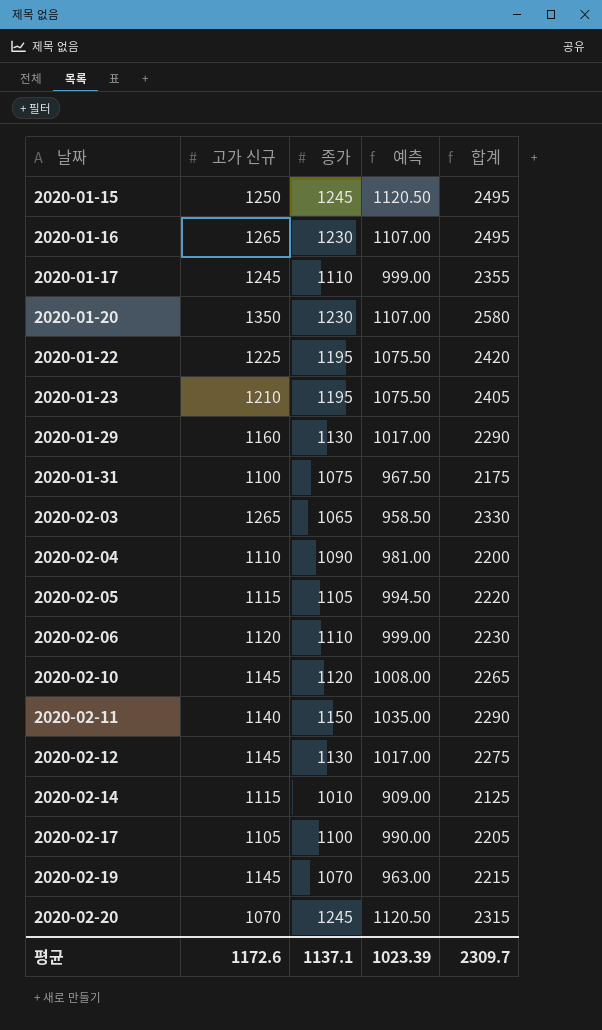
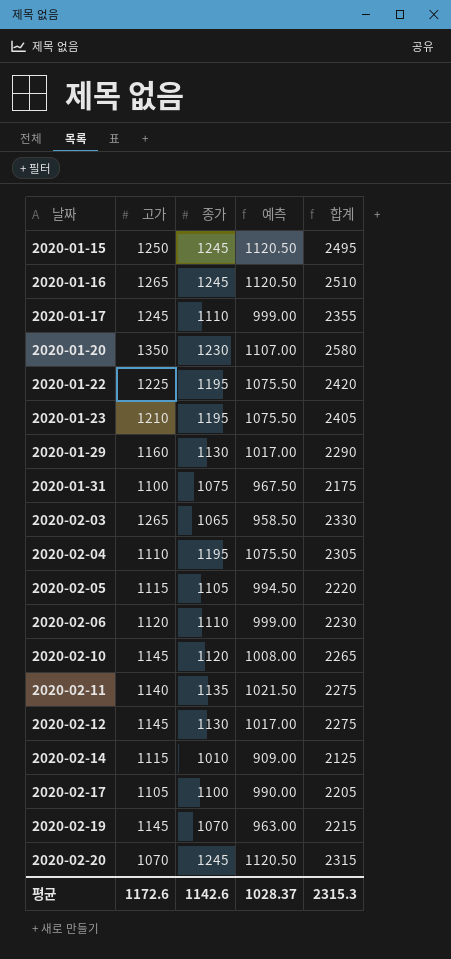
column name: 고가 신규 -> 고가
2020-01-16 | 종가: 1230 -> 1245
2020-01-16 | 예측: 1107.00 -> 1120.50
2020-01-16 | 합계: 2495 -> 2510
2020-02-04 | 종가: 1090 -> 1195
2020-02-04 | 예측: 981.00 -> 1075.50
2020-02-04 | 합계: 2200 -> 2305
2020-02-11 | 종가: 1150 -> 1135
2020-02-11 | 예측: 1035.00 -> 1021.50
2020-02-11 | 합계: 2290 -> 2275
평균 | 종가: 1137.1 -> 1142.6
평균 | 예측: 1023.39 -> 1028.37
평균 | 합계: 2309.7 -> 2315.3

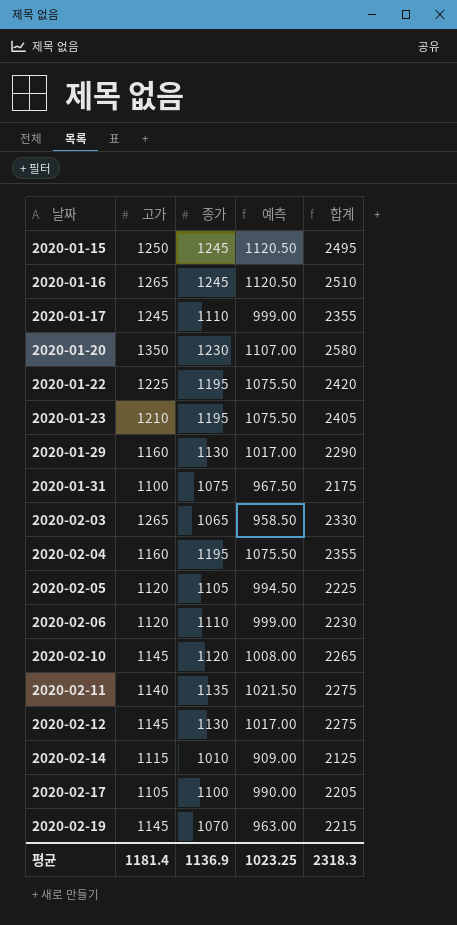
row 2020-02-20: 1070 | 1245 | 1120.50 | 2315 -> none
2020-02-04 | 고가: 1110 -> 1160
2020-02-04 | 합계: 2305 -> 2355
2020-02-05 | 고가: 1115 -> 1120
2020-02-05 | 합계: 2220 -> 2225
평균 | 고가: 1172.6 -> 1181.4
평균 | 종가: 1142.6 -> 1136.9
평균 | 예측: 1028.37 -> 1023.25
평균 | 합계: 2315.3 -> 2318.3

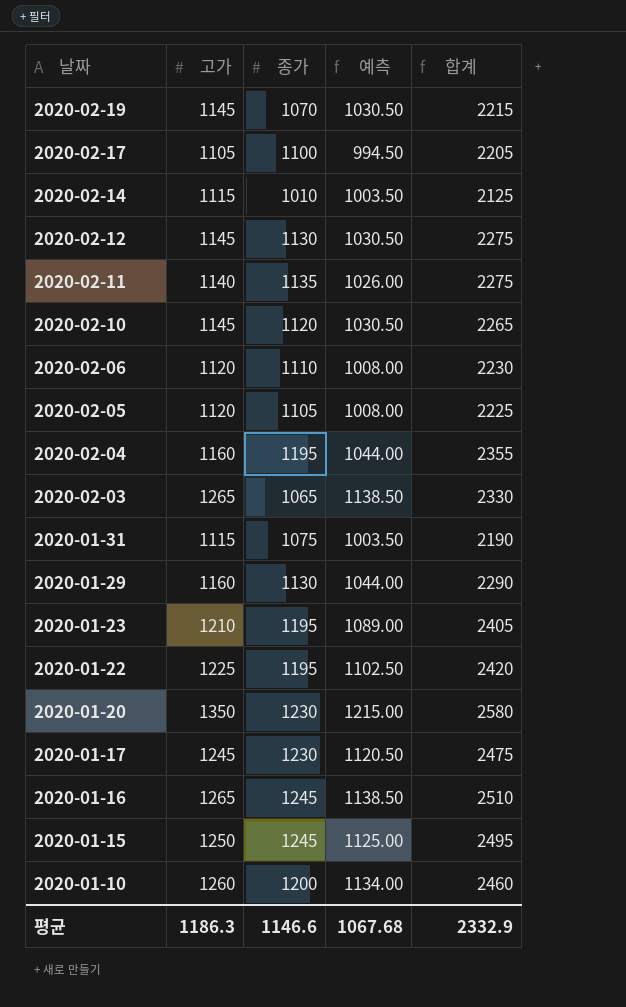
row order: 날짜 ascending -> 날짜 descending
column 예측 | formula: [종가] * 0.9 -> [고가] * 0.9
2020-01-31 | 고가: 1100 -> 1115
2020-01-31 | 합계: 2175 -> 2190
2020-01-17 | 종가: 1110 -> 1230
2020-01-17 | 합계: 2355 -> 2475
row 2020-01-10: none -> 1260 | 1200 | 1134.00 | 2460
평균 | 고가: 1181.4 -> 1186.3
평균 | 종가: 1136.9 -> 1146.6
평균 | 예측: 1023.25 -> 1067.68
평균 | 합계: 2318.3 -> 2332.9

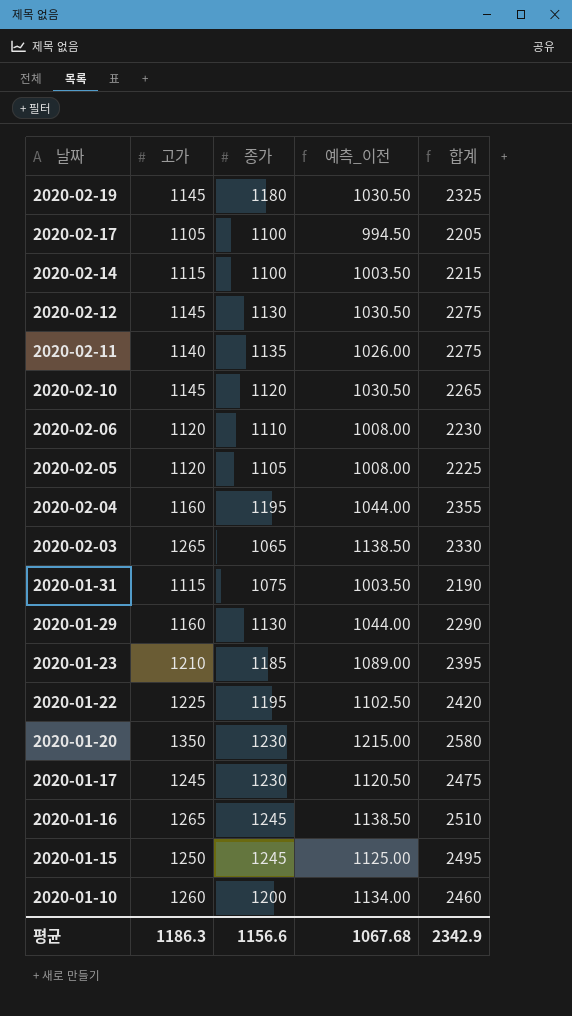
column name: 예측 -> 예측_이전
2020-02-19 | 종가: 1070 -> 1180
2020-02-19 | 합계: 2215 -> 2325
2020-02-14 | 종가: 1010 -> 1100
2020-02-14 | 합계: 2125 -> 2215
2020-01-23 | 종가: 1195 -> 1185
2020-01-23 | 합계: 2405 -> 2395
평균 | 종가: 1146.6 -> 1156.6
평균 | 합계: 2332.9 -> 2342.9

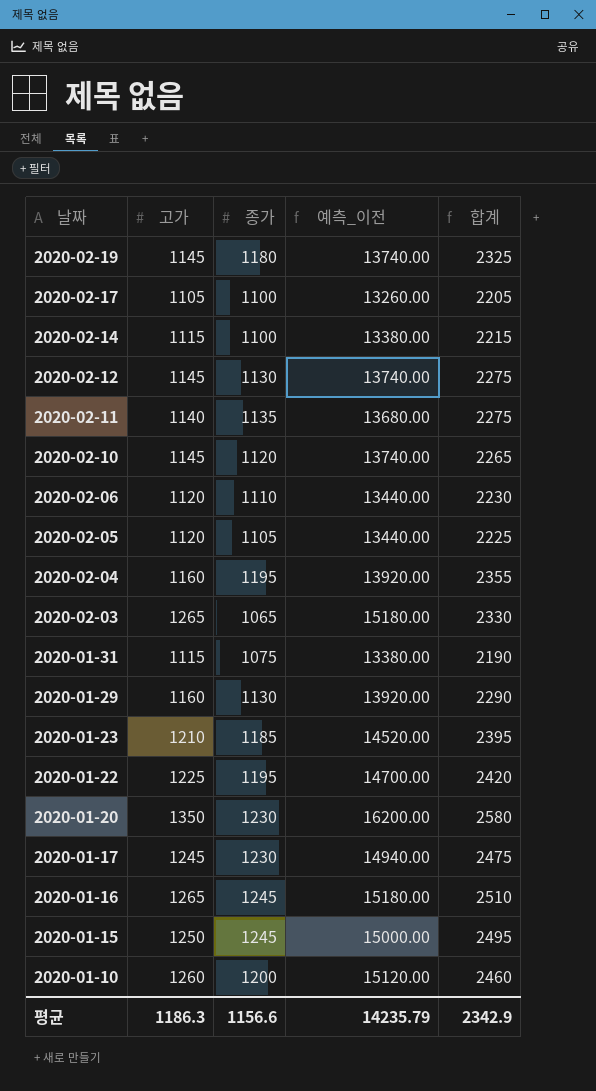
column 예측_이전 | formula: [고가] * 0.9 -> [고가] * 12
평균 | 예측_이전: 1067.68 -> 14235.79

